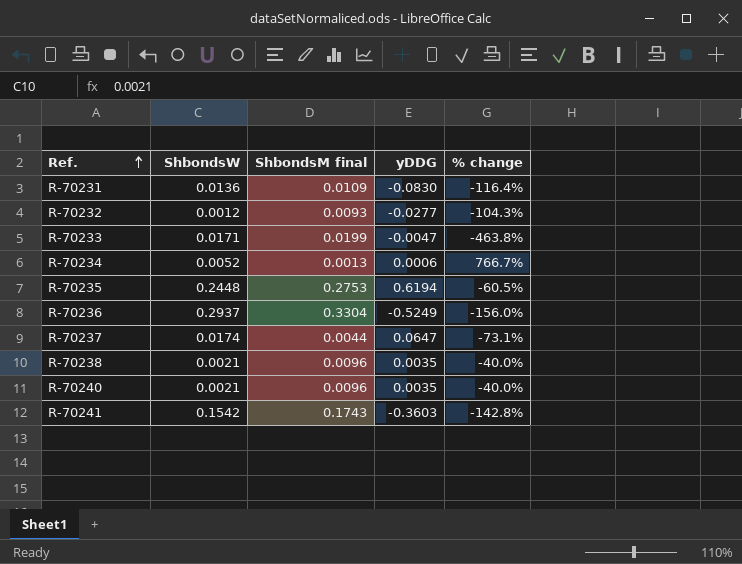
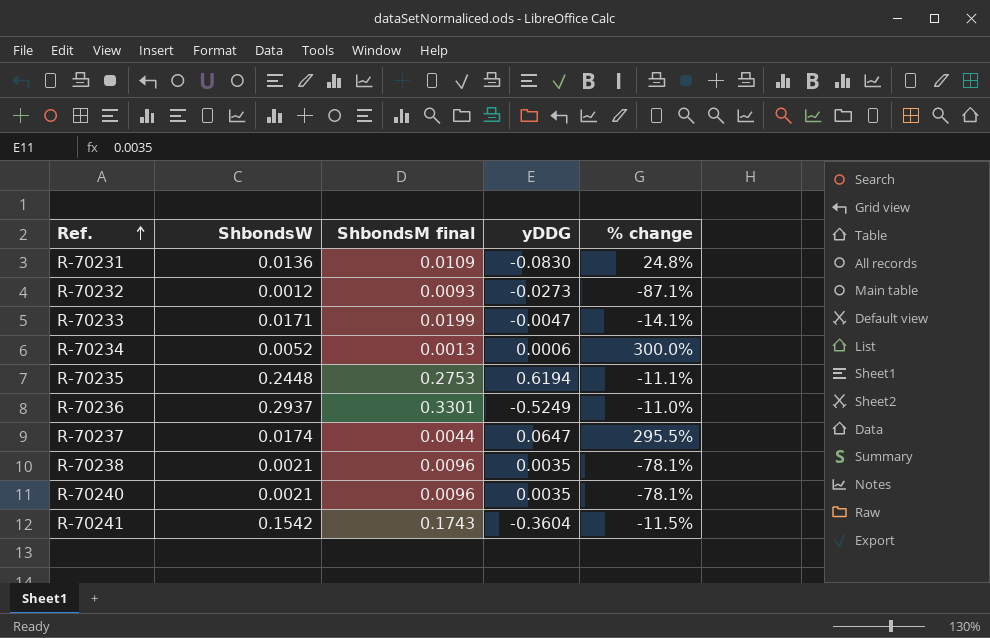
column % change | formula: ([ShbondsW] - [yDDG]) / [yDDG] -> ([ShbondsW] - [ShbondsM final]) / [ShbondsM final]
R-70232 | yDDG: -0.0277 -> -0.0273
R-70236 | ShbondsM final: 0.3304 -> 0.3301
R-70241 | yDDG: -0.3603 -> -0.3604

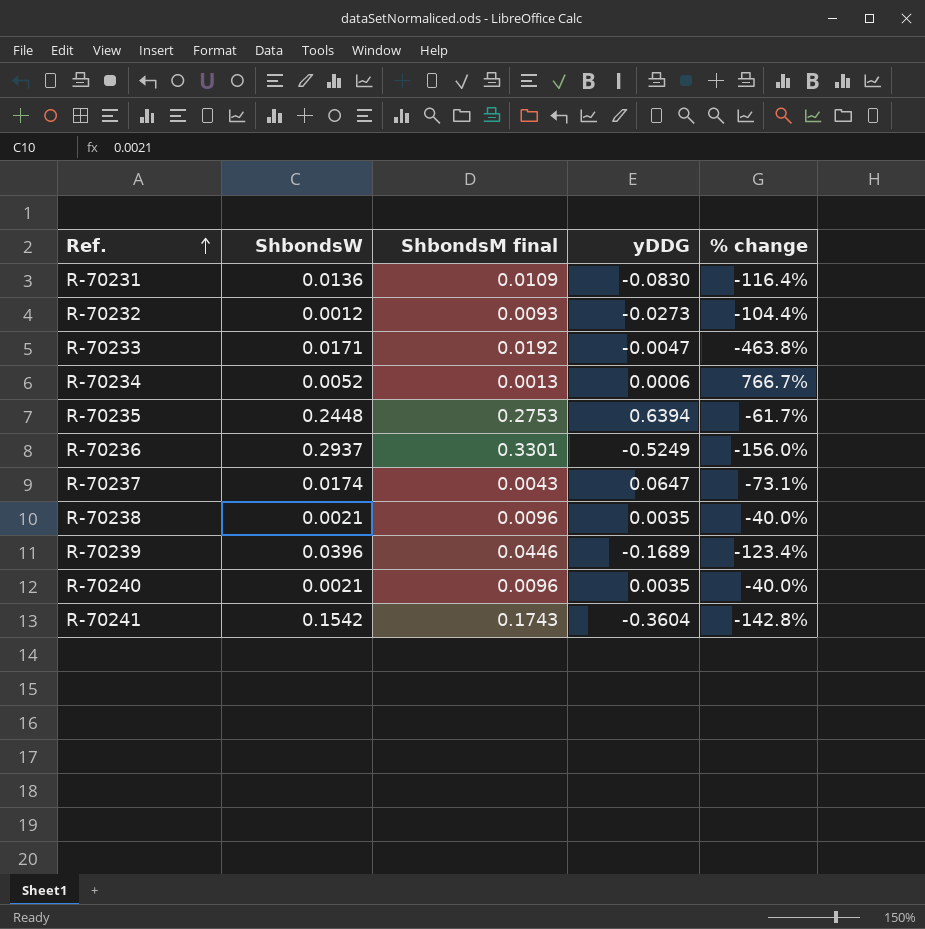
column % change | formula: ([ShbondsW] - [ShbondsM final]) / [ShbondsM final] -> ([ShbondsW] - [yDDG]) / [yDDG]
R-70233 | ShbondsM final: 0.0199 -> 0.0192
R-70235 | yDDG: 0.6194 -> 0.6394
R-70237 | ShbondsM final: 0.0044 -> 0.0043
row R-70239: none -> 0.0396 | 0.0446 | -0.1689 | -123.4%

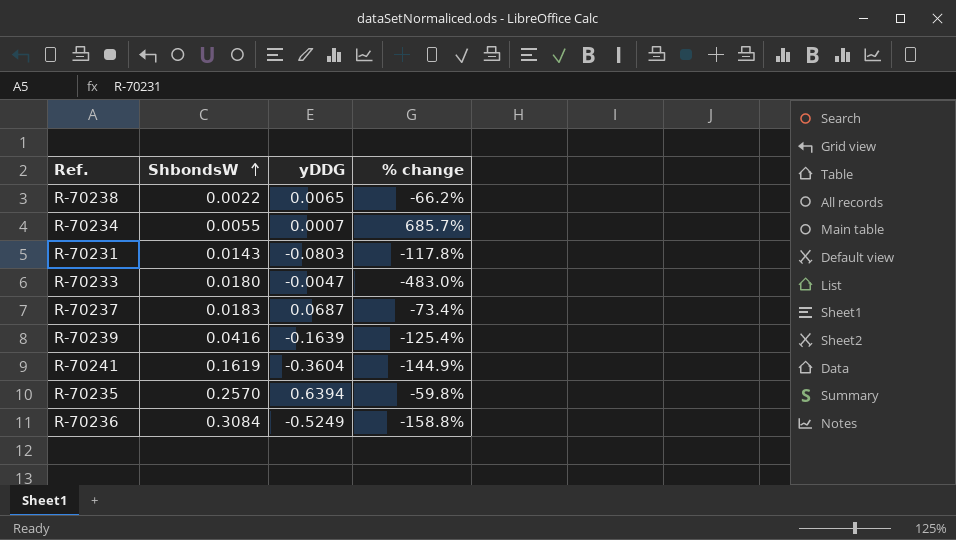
row order: Ref. ascending -> ShbondsW ascending
column ShbondsM final | position: 3 -> none
row R-70232: 0.0012 | 0.0093 | -0.0273 | -104.4% -> none
row R-70240: 0.0021 | 0.0096 | 0.0035 | -40.0% -> none
R-70238 | ShbondsW: 0.0021 -> 0.0022
R-70238 | yDDG: 0.0035 -> 0.0065
R-70238 | % change: -40.0% -> -66.2%
R-70234 | ShbondsW: 0.0052 -> 0.0055
R-70234 | yDDG: 0.0006 -> 0.0007
R-70234 | % change: 766.7% -> 685.7%
R-70231 | ShbondsW: 0.0136 -> 0.0143
R-70231 | yDDG: -0.0830 -> -0.0803
R-70231 | % change: -116.4% -> -117.8%
R-70233 | ShbondsW: 0.0171 -> 0.0180
R-70233 | % change: -463.8% -> -483.0%
R-70237 | ShbondsW: 0.0174 -> 0.0183
R-70237 | yDDG: 0.0647 -> 0.0687
R-70237 | % change: -73.1% -> -73.4%
R-70239 | ShbondsW: 0.0396 -> 0.0416
R-70239 | yDDG: -0.1689 -> -0.1639
R-70239 | % change: -123.4% -> -125.4%
R-70241 | ShbondsW: 0.1542 -> 0.1619
R-70241 | % change: -142.8% -> -144.9%
R-70235 | ShbondsW: 0.2448 -> 0.2570
R-70235 | % change: -61.7% -> -59.8%
R-70236 | ShbondsW: 0.2937 -> 0.3084
R-70236 | % change: -156.0% -> -158.8%

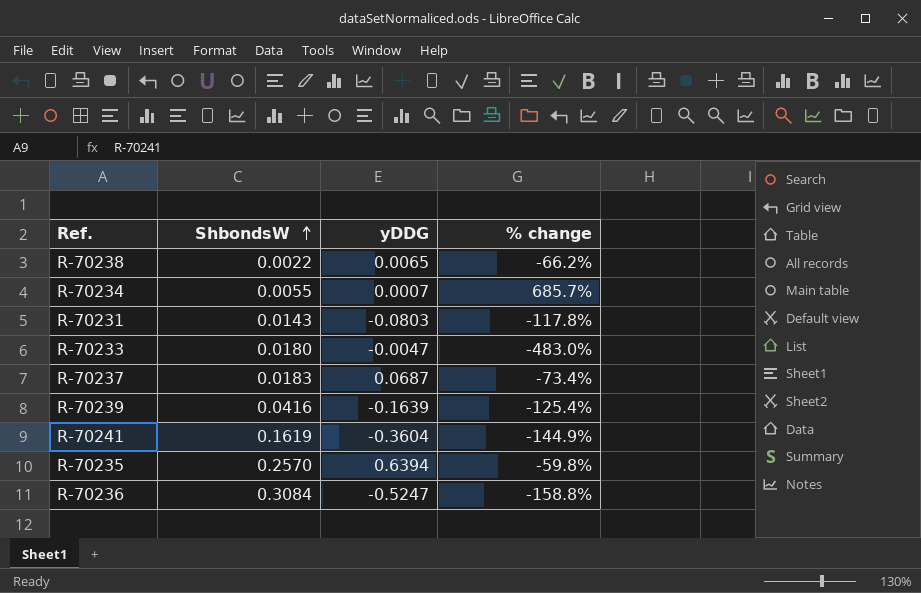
R-70236 | yDDG: -0.5249 -> -0.5247

